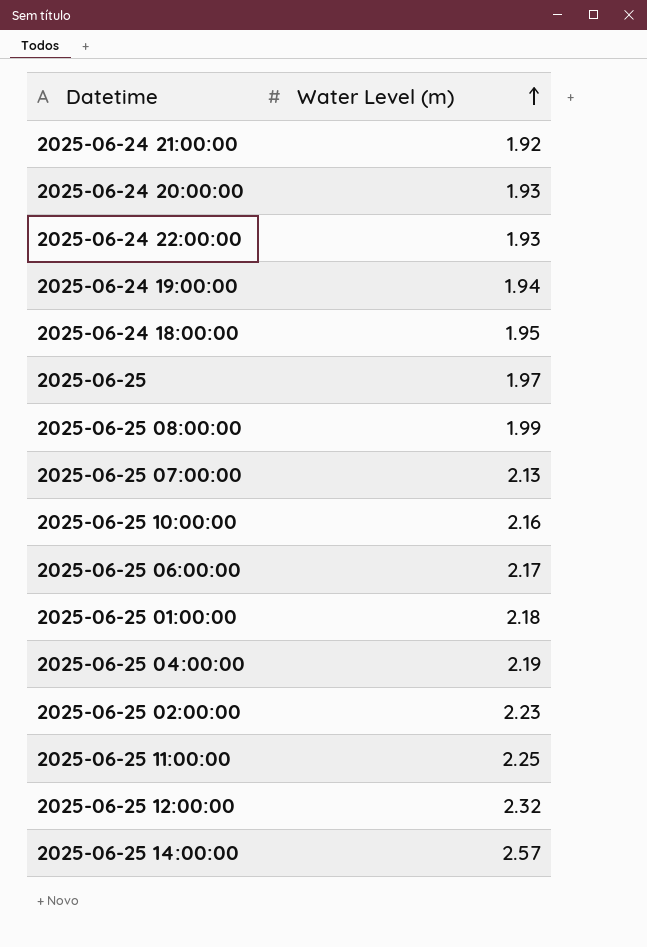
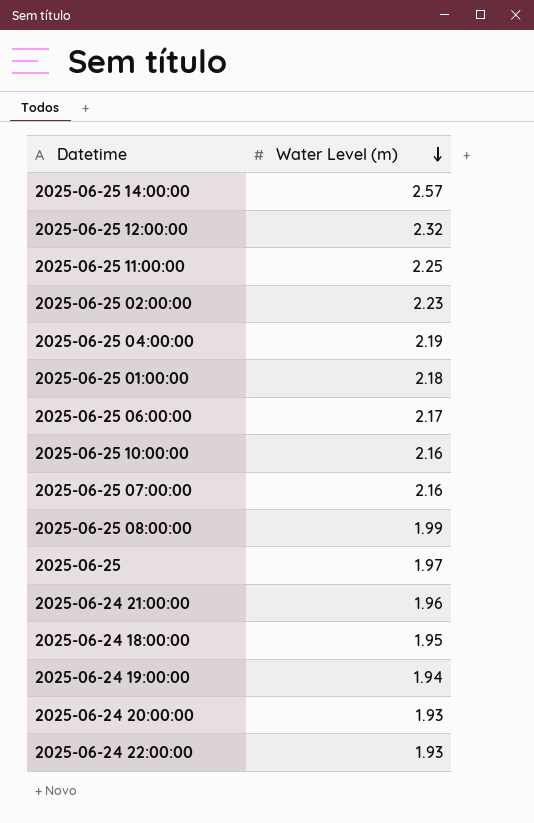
row order: Water Level (m) ascending -> Water Level (m) descending
2025-06-25 07:00:00 | Water Level (m): 2.13 -> 2.16
2025-06-24 21:00:00 | Water Level (m): 1.92 -> 1.96

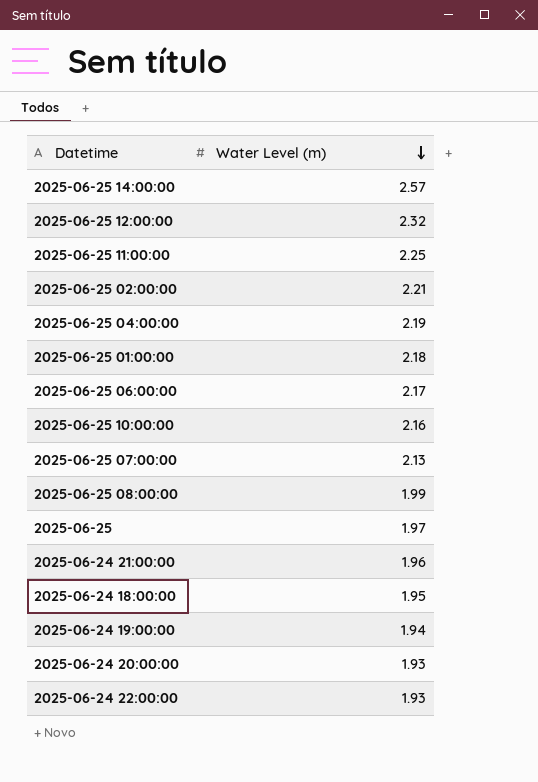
2025-06-25 02:00:00 | Water Level (m): 2.23 -> 2.21
2025-06-25 07:00:00 | Water Level (m): 2.16 -> 2.13

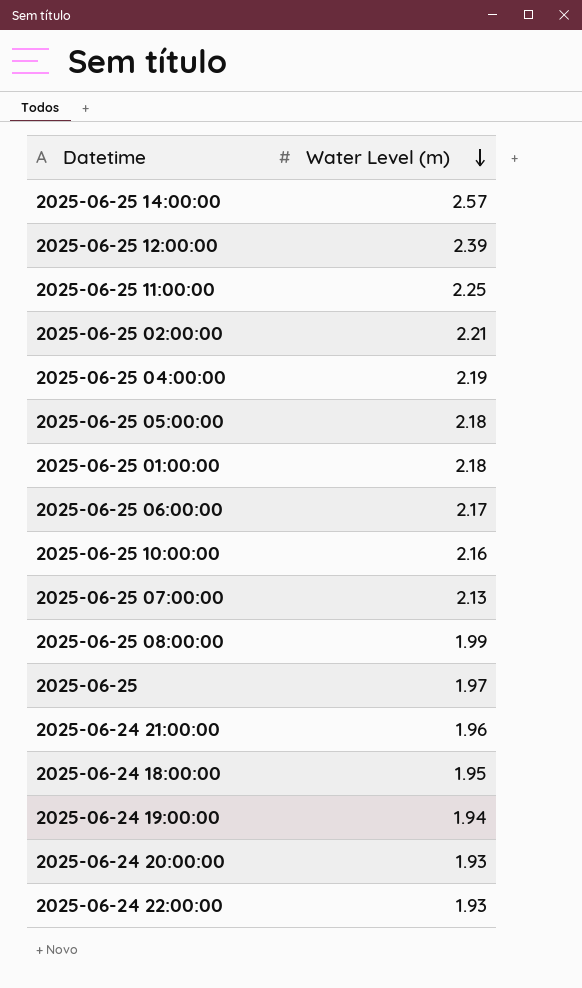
2025-06-25 12:00:00 | Water Level (m): 2.32 -> 2.39
row 2025-06-25 05:00:00: none -> 2.18

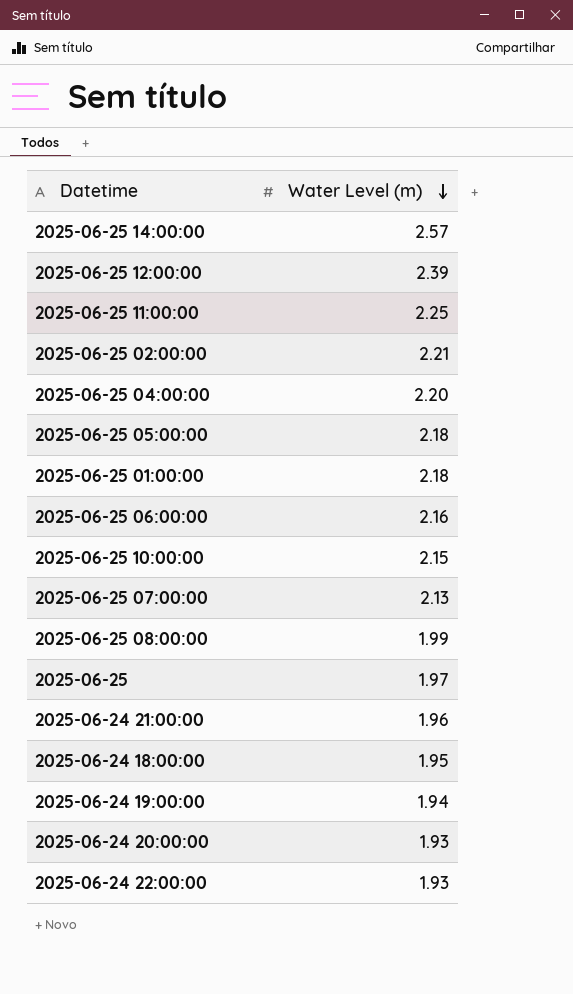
2025-06-25 04:00:00 | Water Level (m): 2.19 -> 2.20
2025-06-25 06:00:00 | Water Level (m): 2.17 -> 2.16
2025-06-25 10:00:00 | Water Level (m): 2.16 -> 2.15

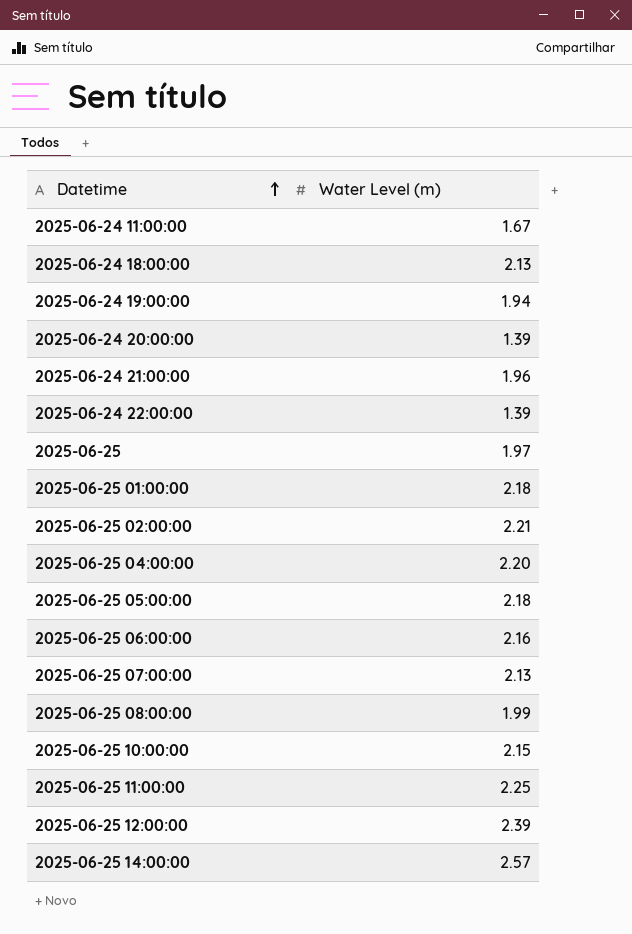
row order: Water Level (m) descending -> Datetime ascending
row 2025-06-24 11:00:00: none -> 1.67
2025-06-24 18:00:00 | Water Level (m): 1.95 -> 2.13
2025-06-24 20:00:00 | Water Level (m): 1.93 -> 1.39
2025-06-24 22:00:00 | Water Level (m): 1.93 -> 1.39

